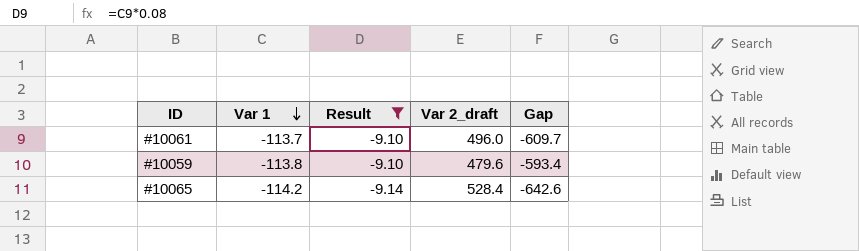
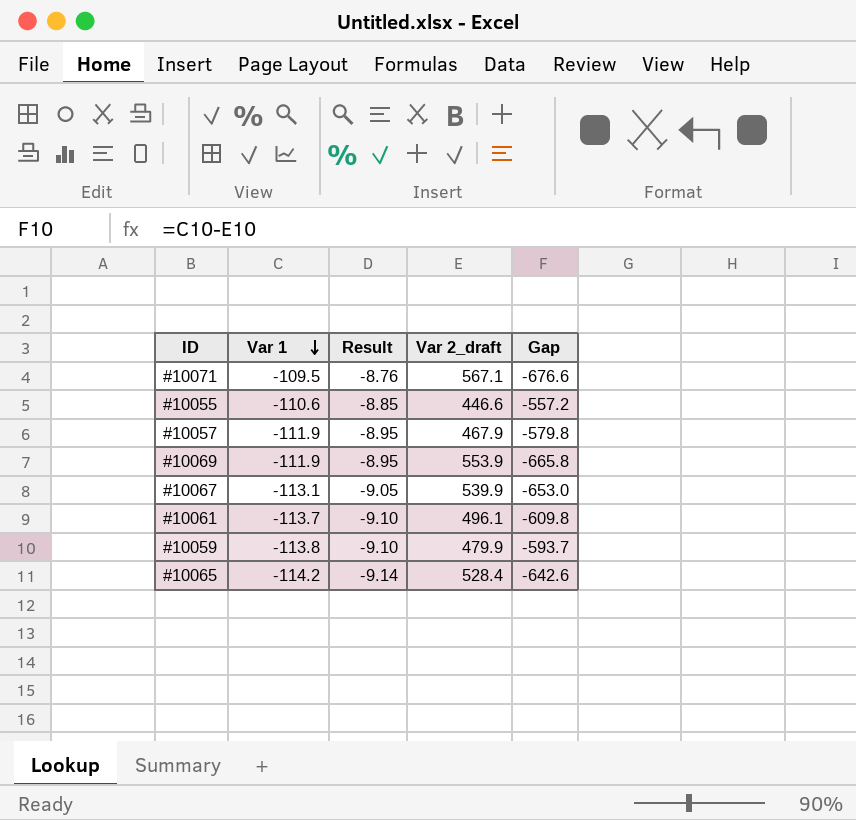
filter: Result <= -9.10 -> none
#10061 | Var 2_draft: 496.0 -> 496.1
#10061 | Gap: -609.7 -> -609.8
#10059 | Var 2_draft: 479.6 -> 479.9
#10059 | Gap: -593.4 -> -593.7

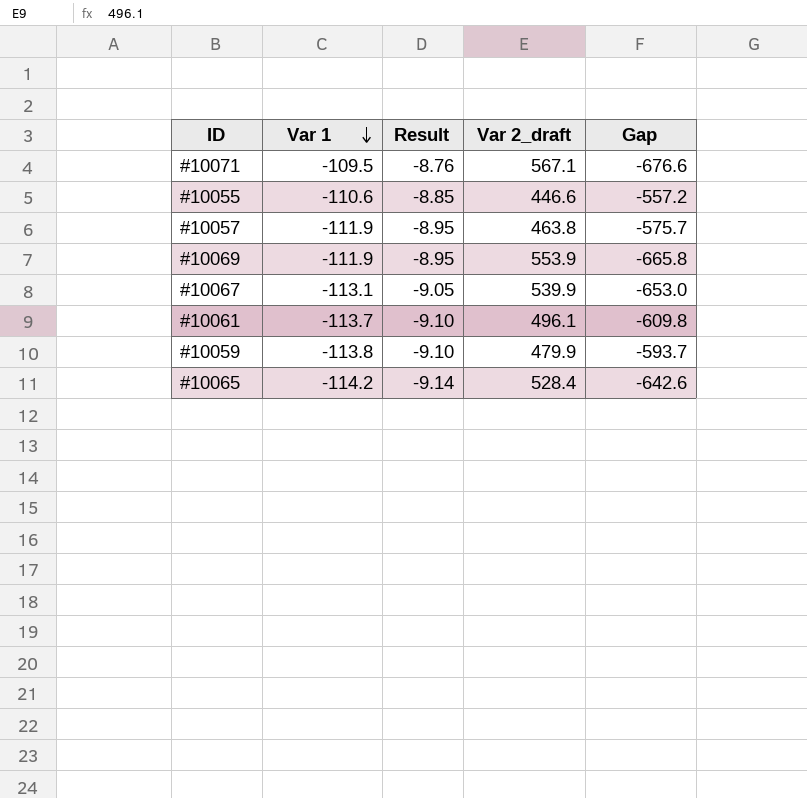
#10057 | Var 2_draft: 467.9 -> 463.8
#10057 | Gap: -579.8 -> -575.7

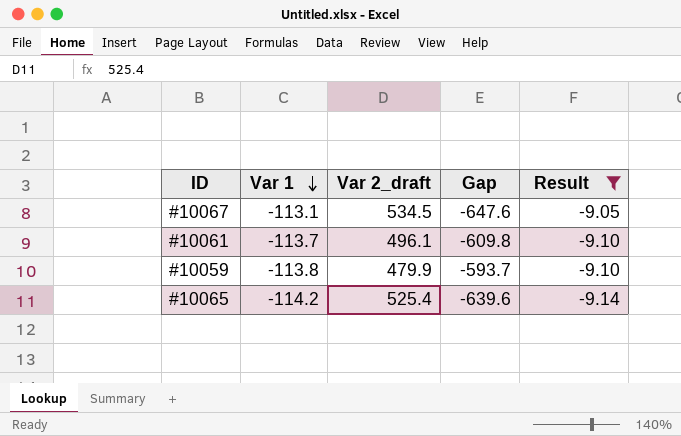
filter: none -> Result <= -9.05
column Result | position: 3 -> 5
#10067 | Var 2_draft: 539.9 -> 534.5
#10067 | Gap: -653.0 -> -647.6
#10065 | Var 2_draft: 528.4 -> 525.4
#10065 | Gap: -642.6 -> -639.6

